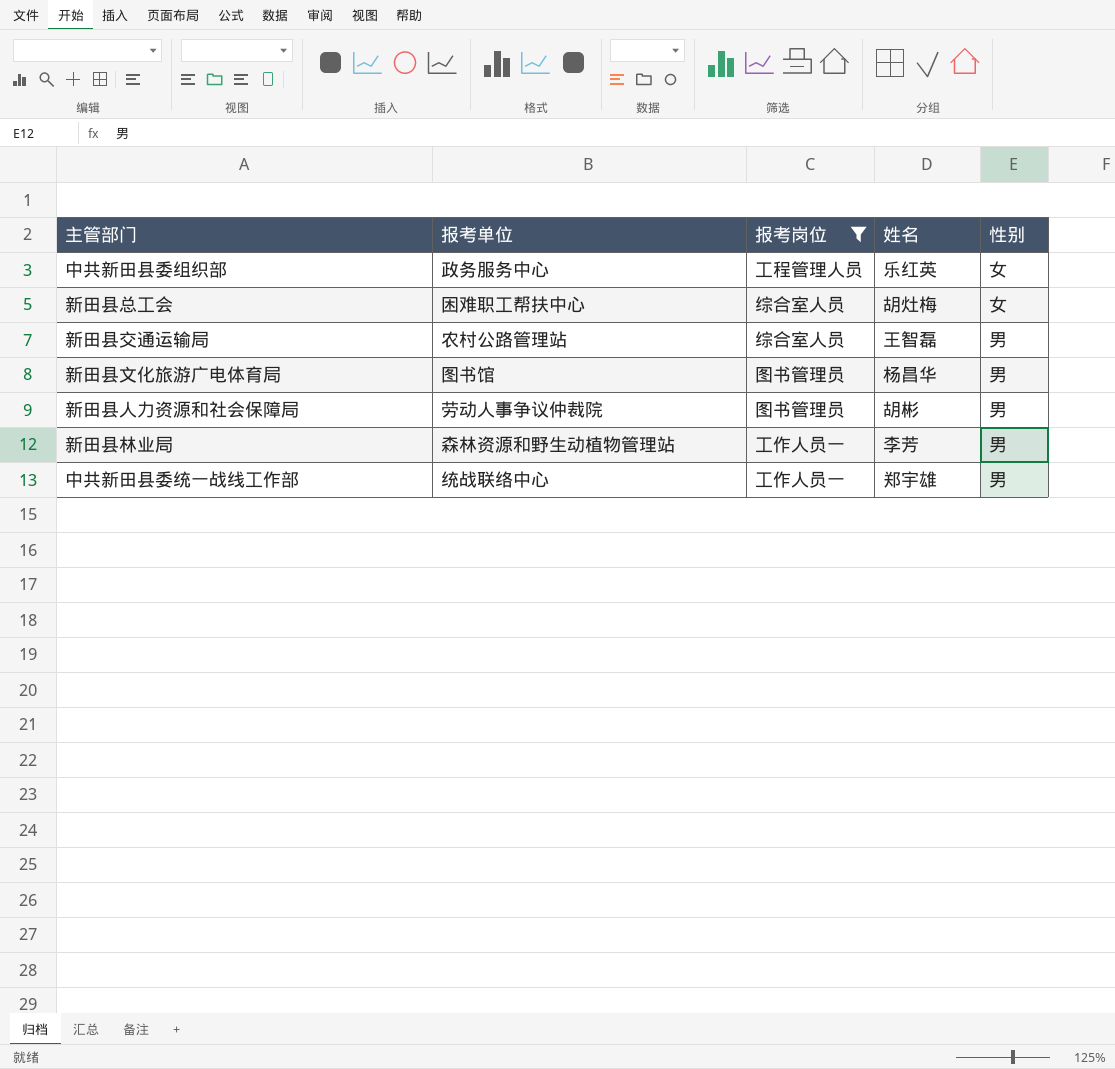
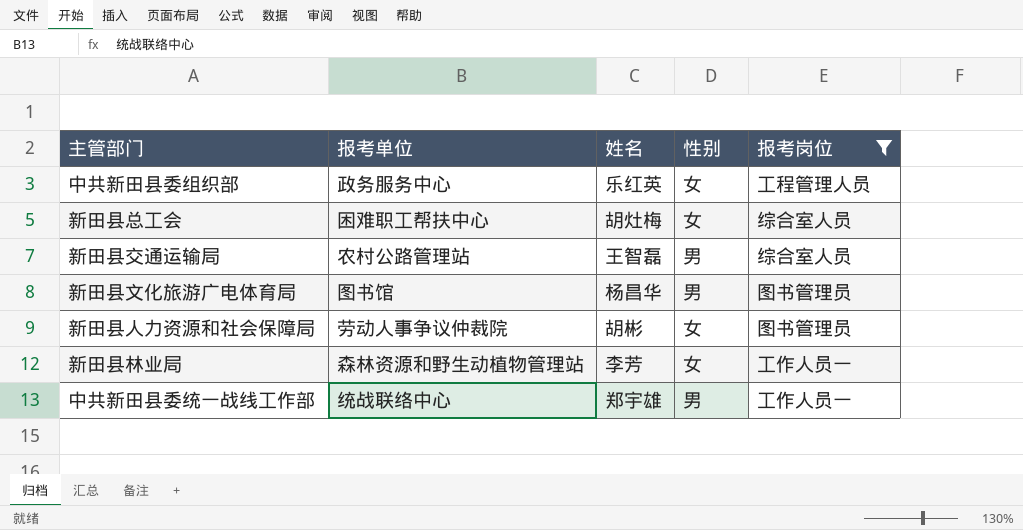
column 报考岗位 | position: 3 -> 5
新田县人力资源和社会保障局 | 性别: 男 -> 女
新田县林业局 | 性别: 男 -> 女

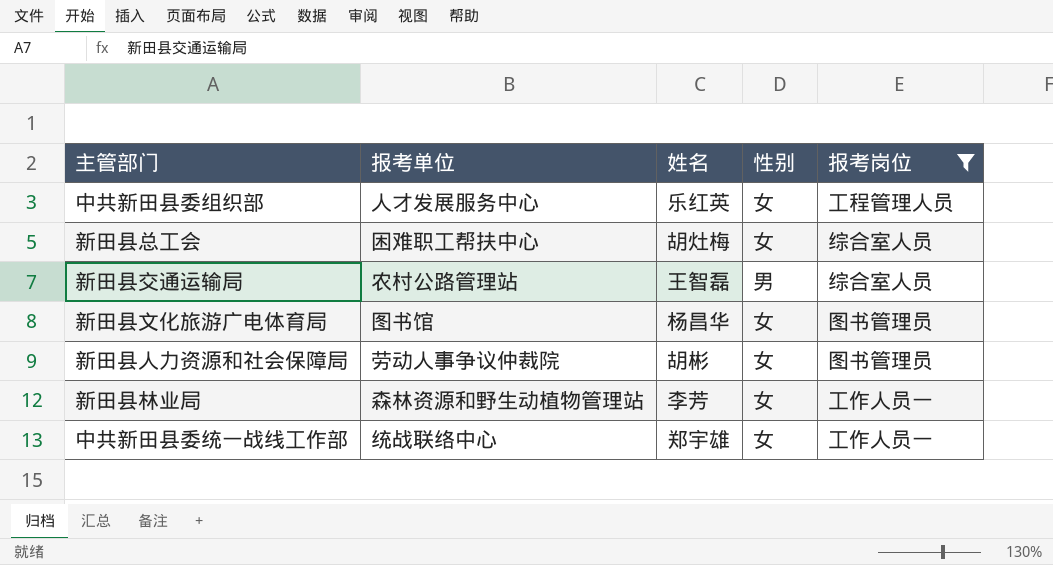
中共新田县委组织部 | 报考单位: 政务服务中心 -> 人才发展服务中心
新田县文化旅游广电体育局 | 性别: 男 -> 女
中共新田县委统一战线工作部 | 性别: 男 -> 女

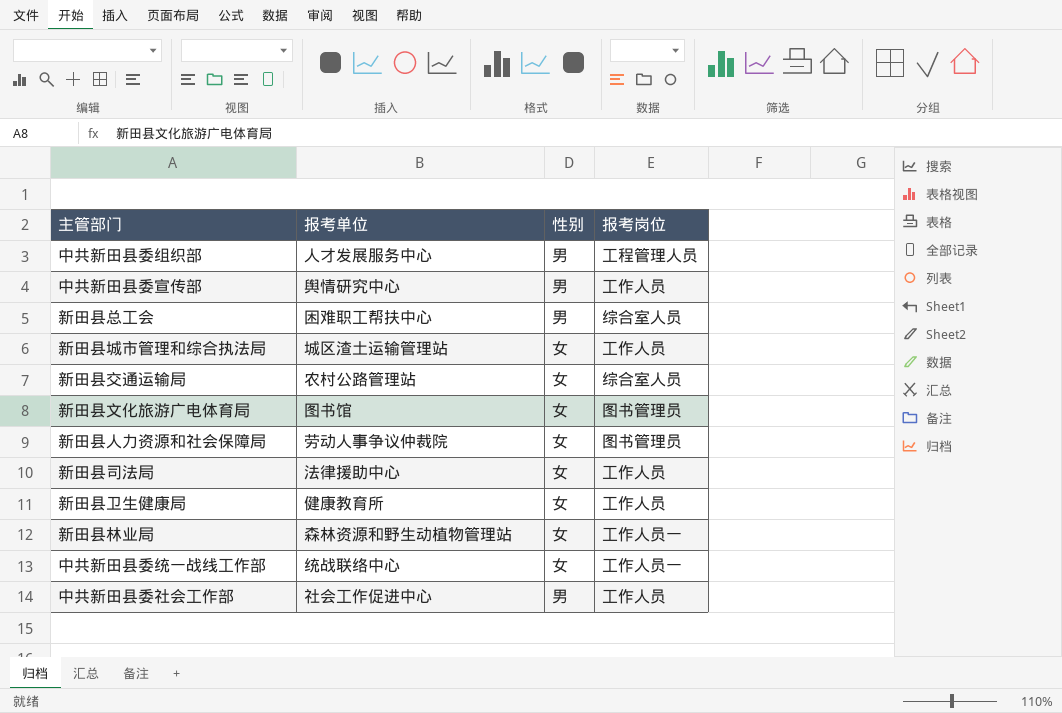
filter: 报考岗位 != 工作人员 -> none
column 姓名 | position: 3 -> none
中共新田县委组织部 | 性别: 女 -> 男
新田县总工会 | 性别: 女 -> 男
新田县交通运输局 | 性别: 男 -> 女

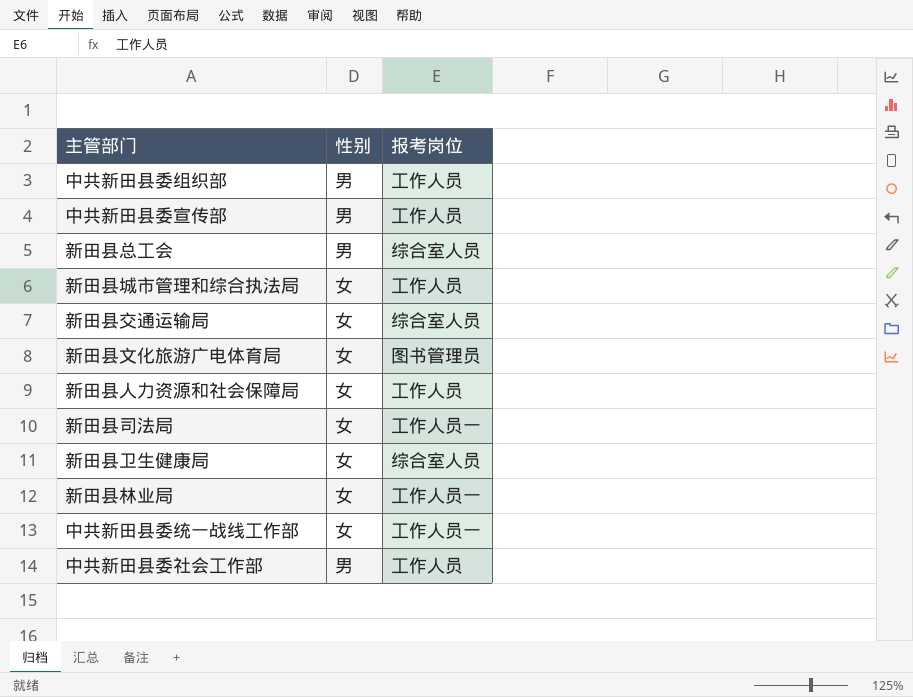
column 报考单位 | position: 2 -> none
中共新田县委组织部 | 报考岗位: 工程管理人员 -> 工作人员
新田县人力资源和社会保障局 | 报考岗位: 图书管理员 -> 工作人员
新田县司法局 | 报考岗位: 工作人员 -> 工作人员一
新田县卫生健康局 | 报考岗位: 工作人员 -> 综合室人员

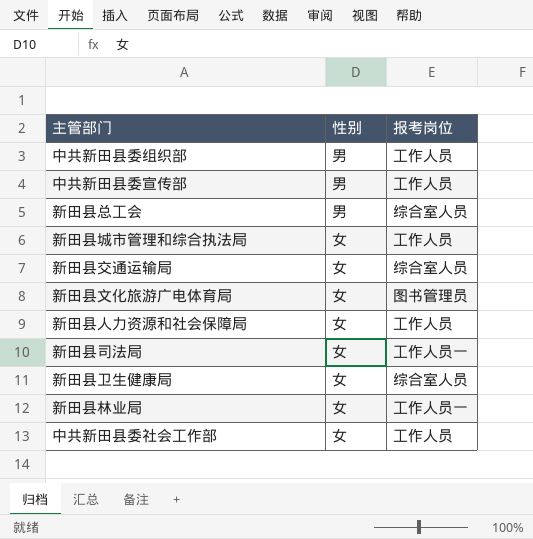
row 中共新田县委统一战线工作部: 女 | 工作人员一 -> none
中共新田县委社会工作部 | 性别: 男 -> 女

